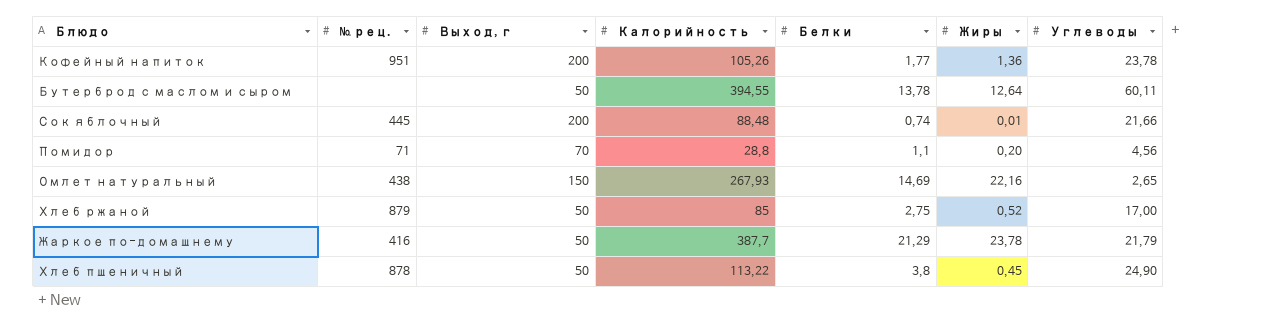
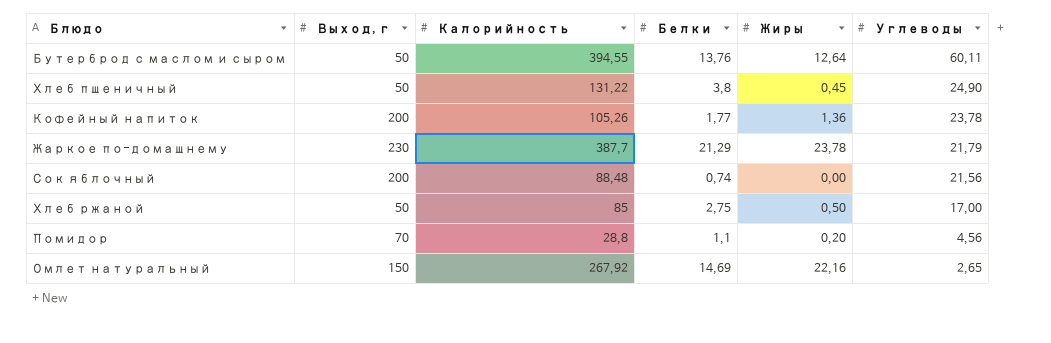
row order: none -> Углеводы descending
column № рец. | position: 2 -> none
Бутерброд с маслом и сыром | Белки: 13,78 -> 13,76
Хлеб пшеничный | Калорийность: 113,22 -> 131,22
Жаркое по-домашнему | Выход, г: 50 -> 230
Сок яблочный | Жиры: 0,01 -> 0,00
Сок яблочный | Углеводы: 21,66 -> 21,56
Хлеб ржаной | Жиры: 0,52 -> 0,50
Омлет натуральный | Калорийность: 267,93 -> 267,92

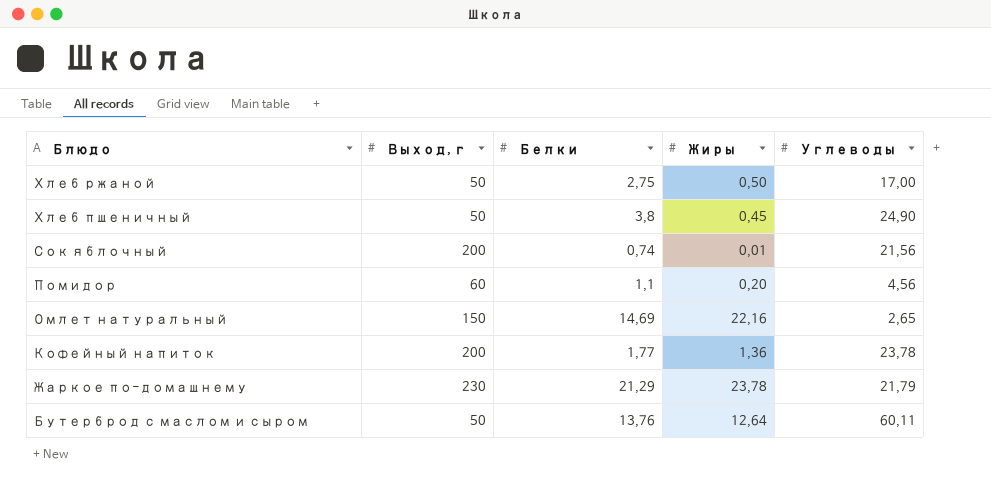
row order: Углеводы descending -> Блюдо descending
column Калорийность | position: 3 -> none
Сок яблочный | Жиры: 0,00 -> 0,01
Помидор | Выход, г: 70 -> 60

